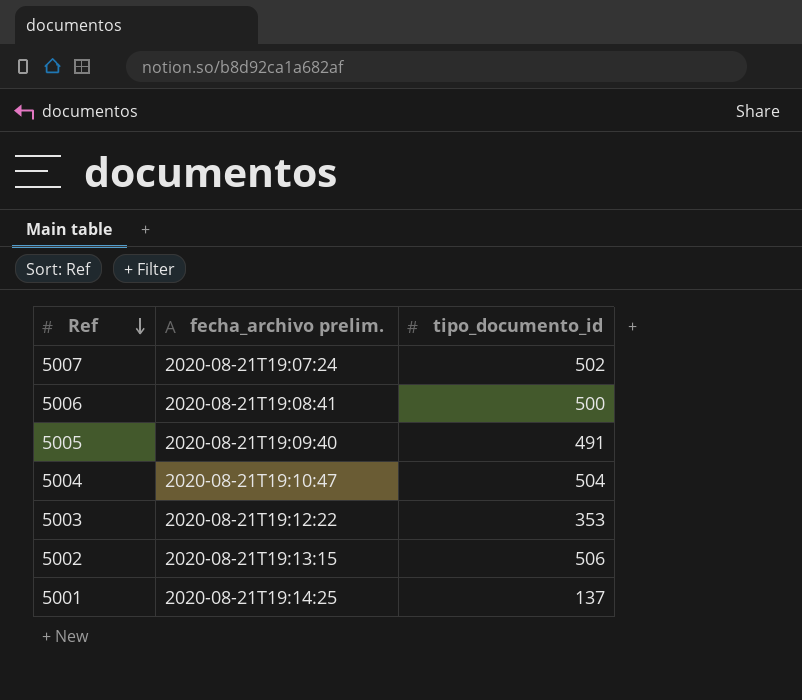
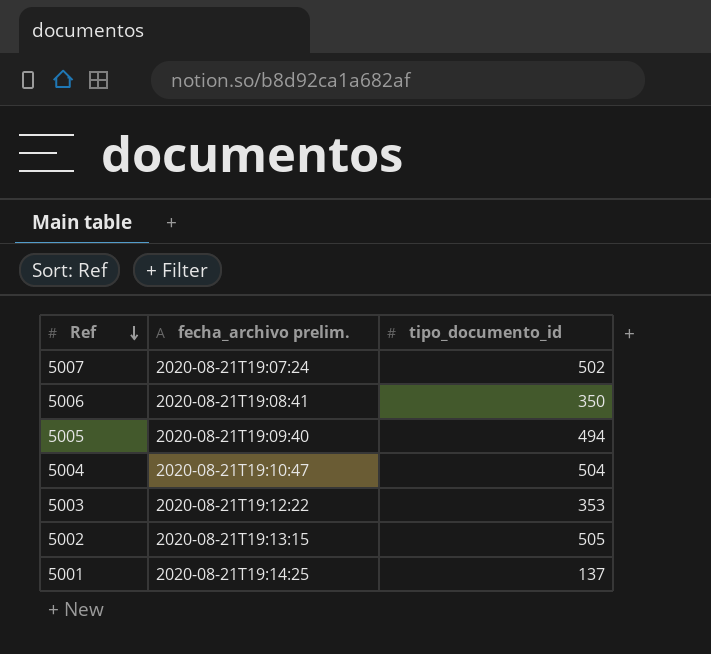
5006 | tipo_documento_id: 500 -> 350
5005 | tipo_documento_id: 491 -> 494
5002 | tipo_documento_id: 506 -> 505

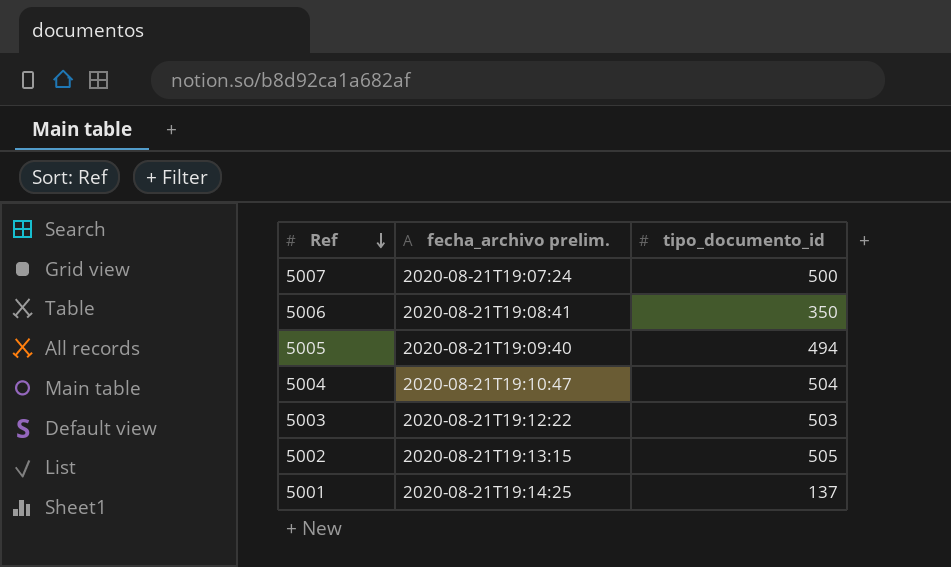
5007 | tipo_documento_id: 502 -> 500
5003 | tipo_documento_id: 353 -> 503

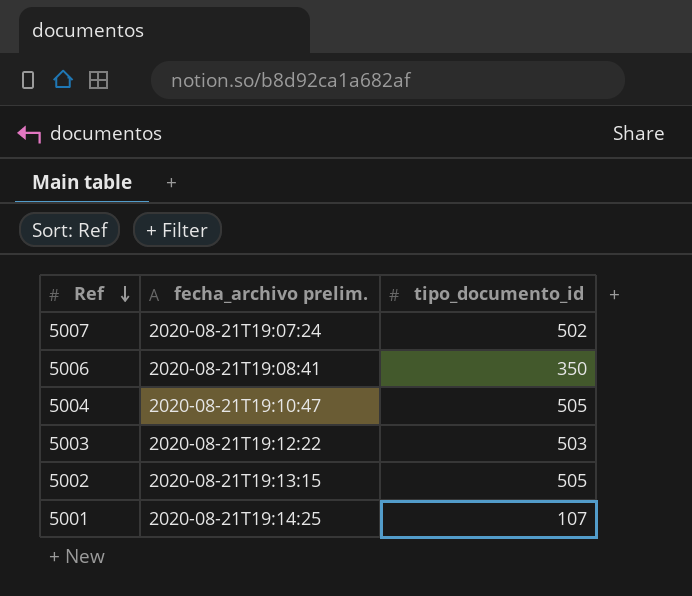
row 5005: 2020-08-21T19:09:40 | 494 -> none
5007 | tipo_documento_id: 500 -> 502
5004 | tipo_documento_id: 504 -> 505
5001 | tipo_documento_id: 137 -> 107

